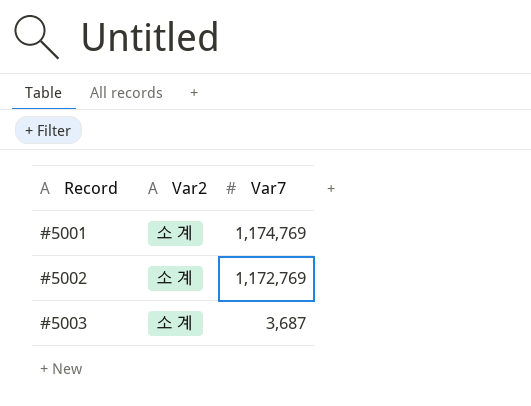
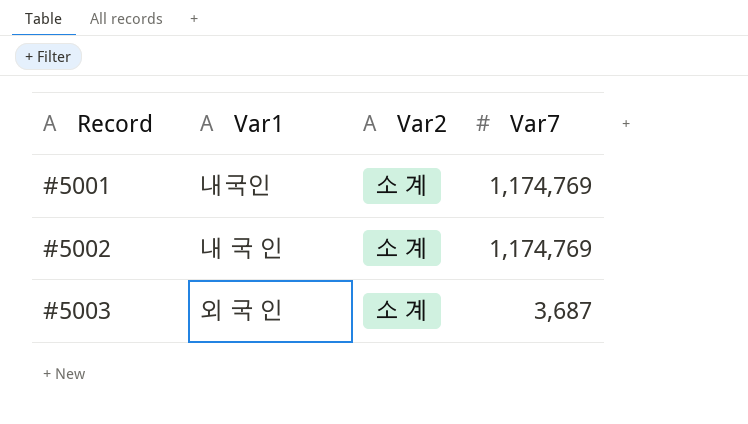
column Var1 | position: none -> 2
#5002 | Var7: 1,172,769 -> 1,174,769

